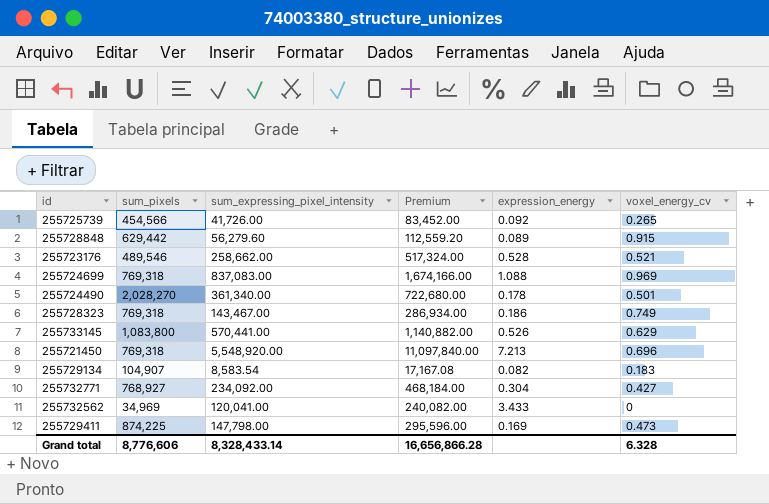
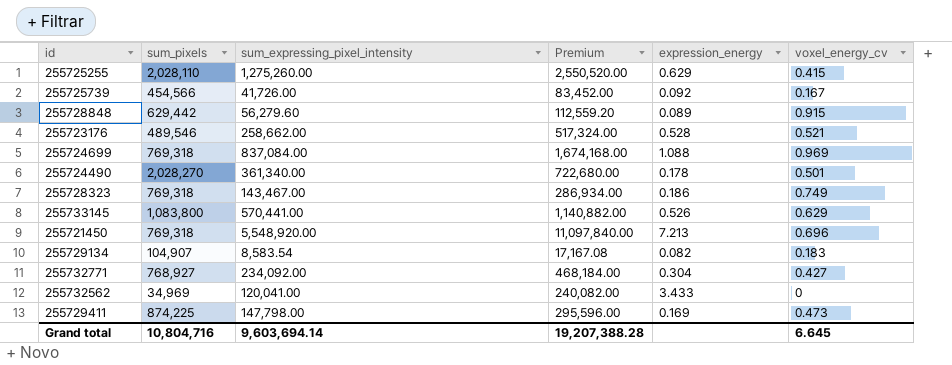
row 255725255: none -> 2,028,110 | 1,275,260.00 | 2,550,520.00 | 0.629 | 0.415
255725739 | voxel_energy_cv: 0.265 -> 0.167
255724699 | sum_expressing_pixel_intensity: 837,083.00 -> 837,084.00
255724699 | Premium: 1,674,166.00 -> 1,674,168.00
Grand total | sum_pixels: 8,776,606 -> 10,804,716
Grand total | sum_expressing_pixel_intensity: 8,328,433.14 -> 9,603,694.14
Grand total | Premium: 16,656,866.28 -> 19,207,388.28
Grand total | voxel_energy_cv: 6.328 -> 6.645

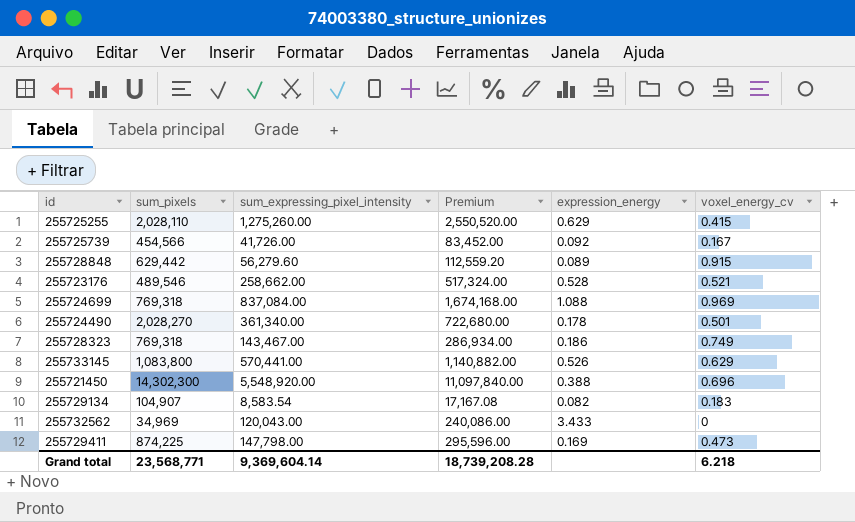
row 255732771: 768,927 | 234,092.00 | 468,184.00 | 0.304 | 0.427 -> none
255721450 | sum_pixels: 769,318 -> 14,302,300
255721450 | expression_energy: 7.213 -> 0.388
255732562 | sum_expressing_pixel_intensity: 120,041.00 -> 120,043.00
255732562 | Premium: 240,082.00 -> 240,086.00
Grand total | sum_pixels: 10,804,716 -> 23,568,771
Grand total | sum_expressing_pixel_intensity: 9,603,694.14 -> 9,369,604.14
Grand total | Premium: 19,207,388.28 -> 18,739,208.28
Grand total | voxel_energy_cv: 6.645 -> 6.218

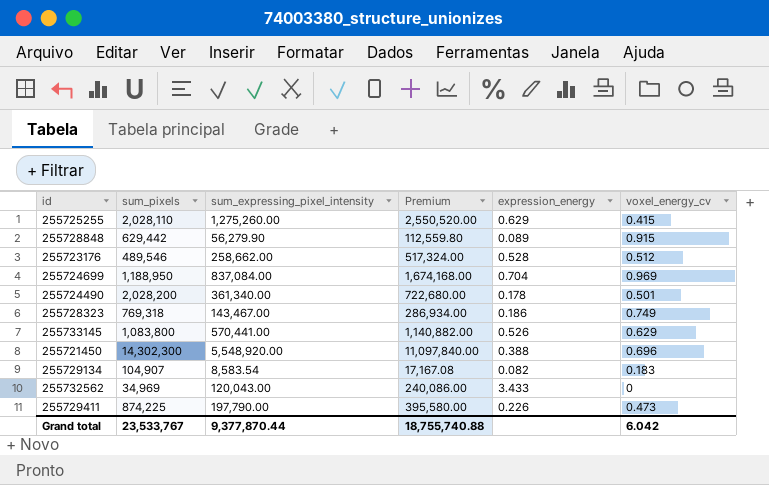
row 255725739: 454,566 | 41,726.00 | 83,452.00 | 0.092 | 0.167 -> none
255728848 | sum_expressing_pixel_intensity: 56,279.60 -> 56,279.90
255728848 | Premium: 112,559.20 -> 112,559.80
255723176 | voxel_energy_cv: 0.521 -> 0.512
255724699 | sum_pixels: 769,318 -> 1,188,950
255724699 | expression_energy: 1.088 -> 0.704
255724490 | sum_pixels: 2,028,270 -> 2,028,200
255729411 | sum_expressing_pixel_intensity: 147,798.00 -> 197,790.00
255729411 | Premium: 295,596.00 -> 395,580.00
255729411 | expression_energy: 0.169 -> 0.226
Grand total | sum_pixels: 23,568,771 -> 23,533,767
Grand total | sum_expressing_pixel_intensity: 9,369,604.14 -> 9,377,870.44
Grand total | Premium: 18,739,208.28 -> 18,755,740.88
Grand total | voxel_energy_cv: 6.218 -> 6.042

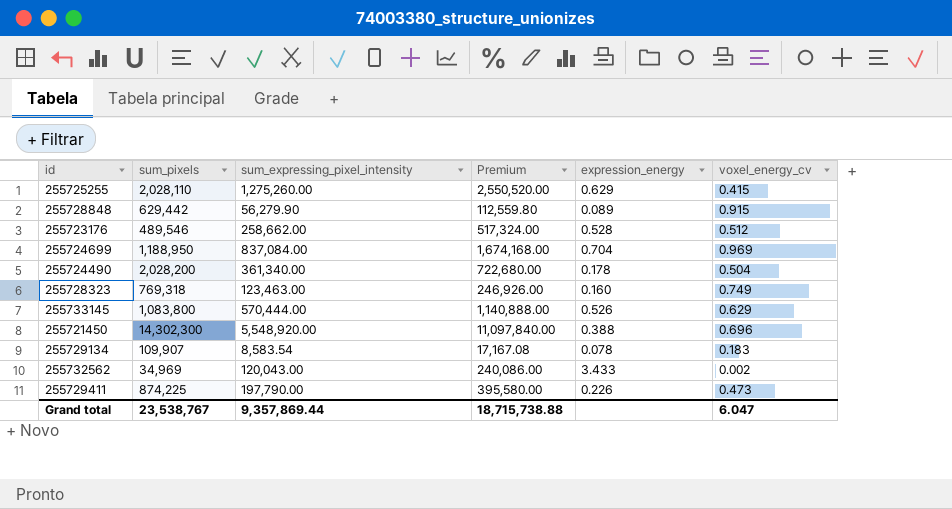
255724490 | voxel_energy_cv: 0.501 -> 0.504
255728323 | sum_expressing_pixel_intensity: 143,467.00 -> 123,463.00
255728323 | Premium: 286,934.00 -> 246,926.00
255728323 | expression_energy: 0.186 -> 0.160
255733145 | sum_expressing_pixel_intensity: 570,441.00 -> 570,444.00
255733145 | Premium: 1,140,882.00 -> 1,140,888.00
255729134 | sum_pixels: 104,907 -> 109,907
255729134 | expression_energy: 0.082 -> 0.078
255732562 | voxel_energy_cv: 0 -> 0.002
Grand total | sum_pixels: 23,533,767 -> 23,538,767
Grand total | sum_expressing_pixel_intensity: 9,377,870.44 -> 9,357,869.44
Grand total | Premium: 18,755,740.88 -> 18,715,738.88
Grand total | voxel_energy_cv: 6.042 -> 6.047

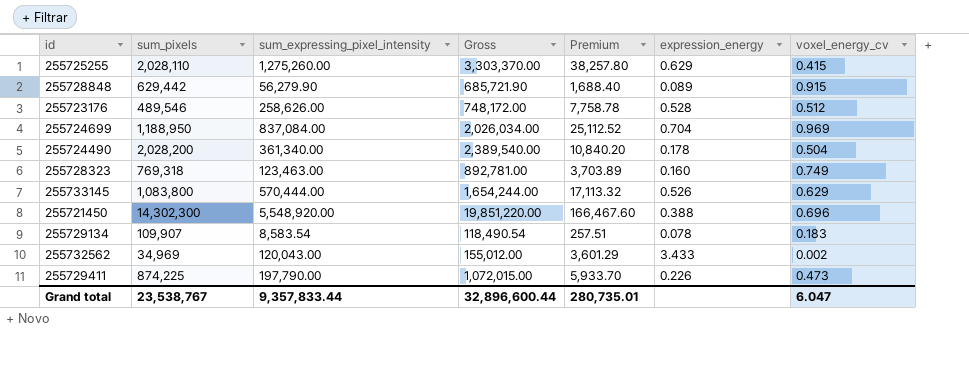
column Gross | formula: none -> [sum_pixels] + [sum_expressing_pixel_intensity]
column Premium | formula: [sum_expressing_pixel_intensity] * 2 -> [sum_expressing_pixel_intensity] * 0.03
255723176 | sum_expressing_pixel_intensity: 258,662.00 -> 258,626.00
Grand total | sum_expressing_pixel_intensity: 9,357,869.44 -> 9,357,833.44
Grand total | Premium: 18,715,738.88 -> 280,735.01

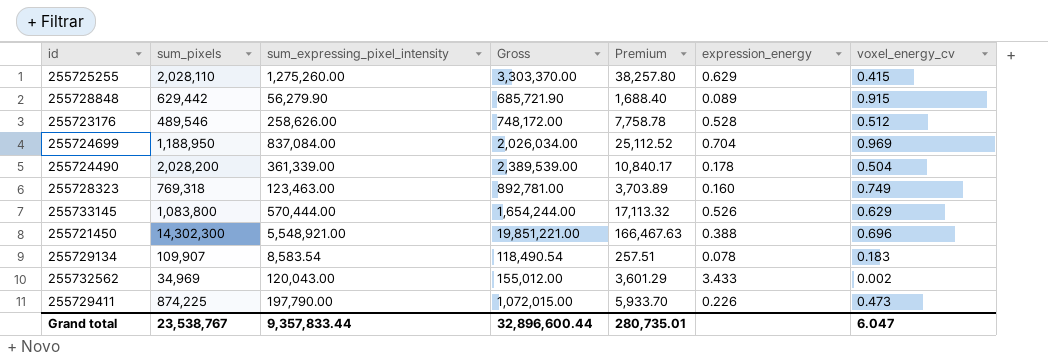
255724490 | sum_expressing_pixel_intensity: 361,340.00 -> 361,339.00
255724490 | Gross: 2,389,540.00 -> 2,389,539.00
255724490 | Premium: 10,840.20 -> 10,840.17
255721450 | sum_expressing_pixel_intensity: 5,548,920.00 -> 5,548,921.00
255721450 | Gross: 19,851,220.00 -> 19,851,221.00
255721450 | Premium: 166,467.60 -> 166,467.63

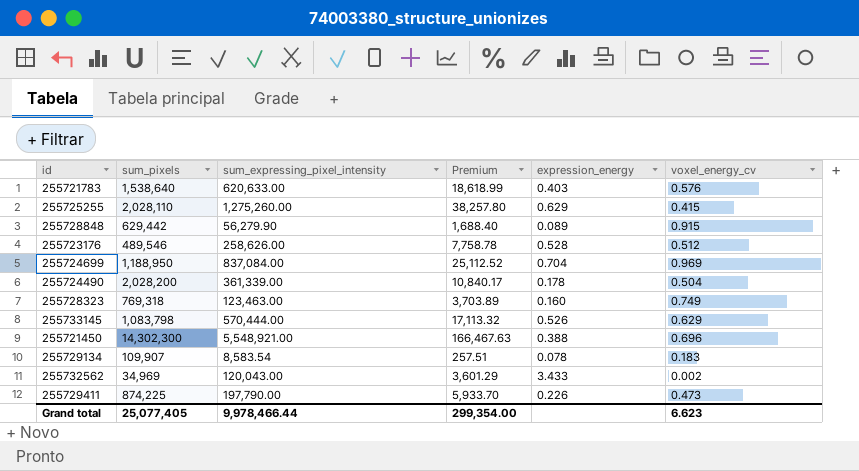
column Gross | formula: [sum_pixels] + [sum_expressing_pixel_intensity] -> none
row 255721783: none -> 1,538,640 | 620,633.00 | 18,618.99 | 0.403 | 0.576
255733145 | sum_pixels: 1,083,800 -> 1,083,798
Grand total | sum_pixels: 23,538,767 -> 25,077,405
Grand total | sum_expressing_pixel_intensity: 9,357,833.44 -> 9,978,466.44
Grand total | Premium: 280,735.01 -> 299,354.00
Grand total | voxel_energy_cv: 6.047 -> 6.623

